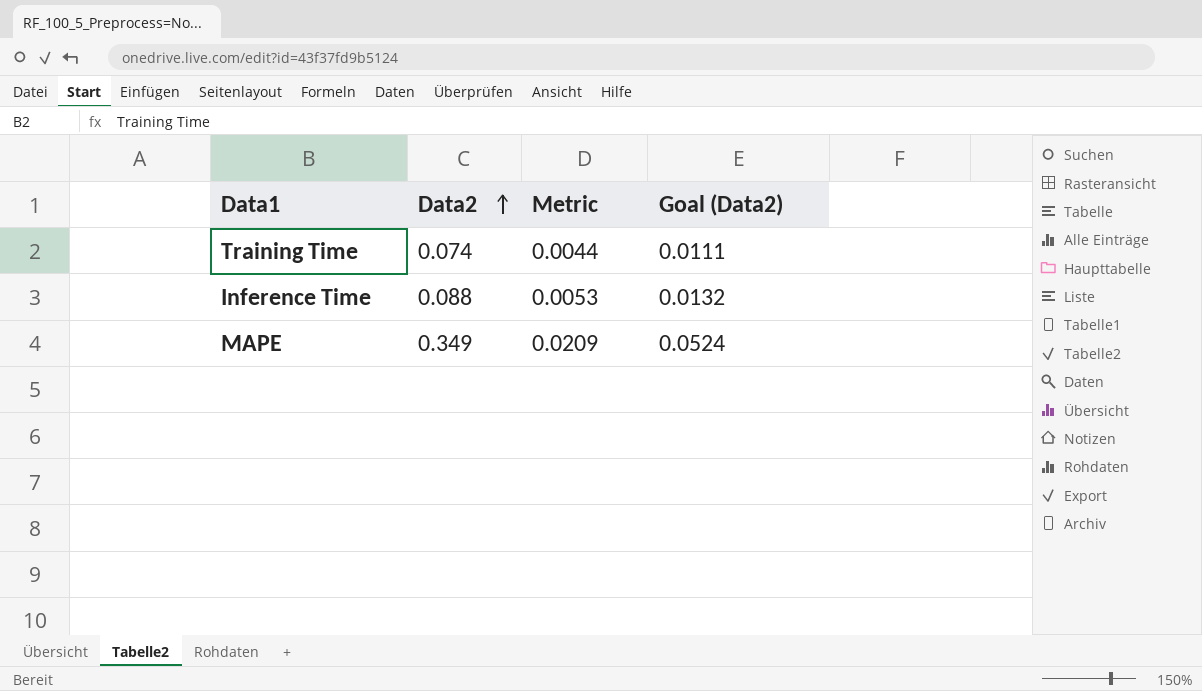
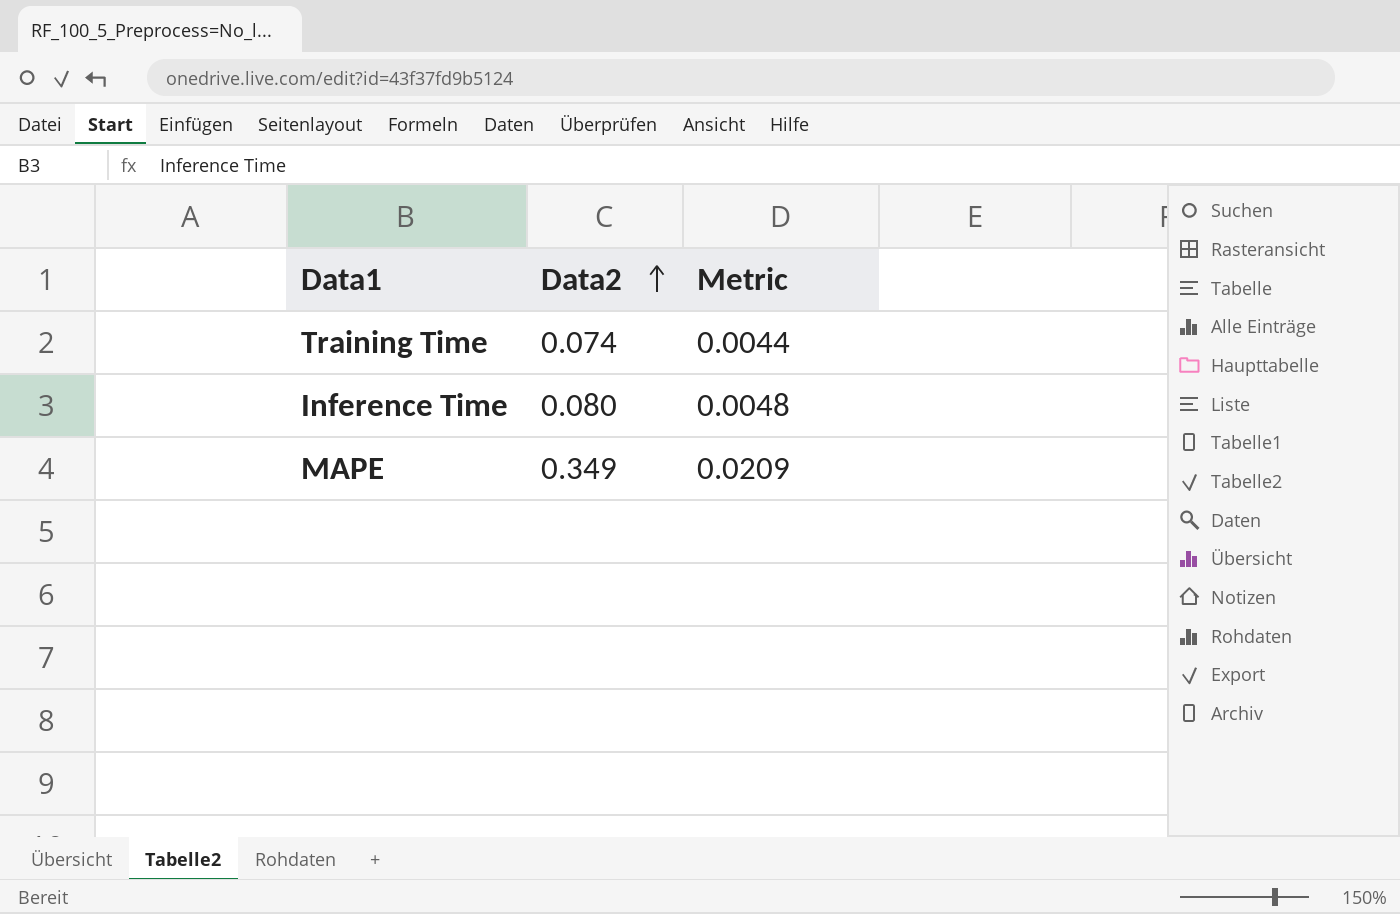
column Goal (Data2) | formula: [Data2] * 0.15 -> none
Inference Time | Data2: 0.088 -> 0.080
Inference Time | Metric: 0.0053 -> 0.0048

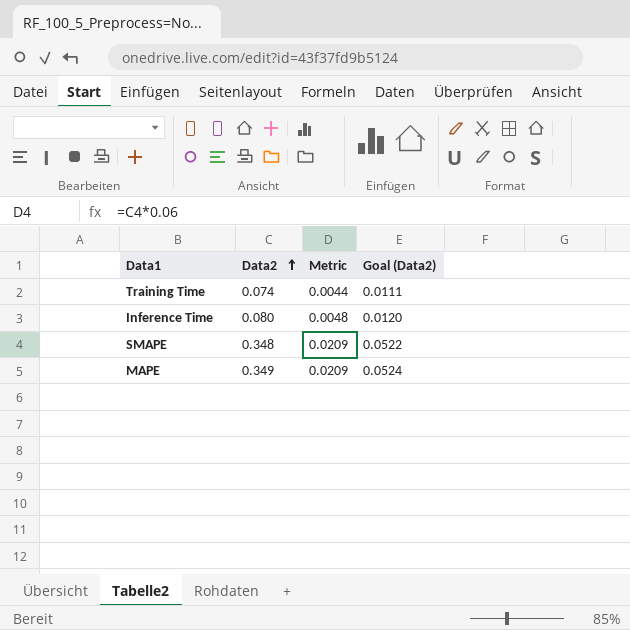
column Goal (Data2) | formula: none -> [Data2] * 0.15
row SMAPE: none -> 0.348 | 0.0209 | 0.0522

